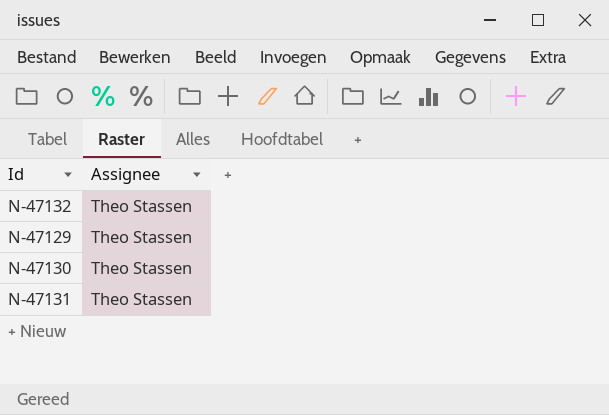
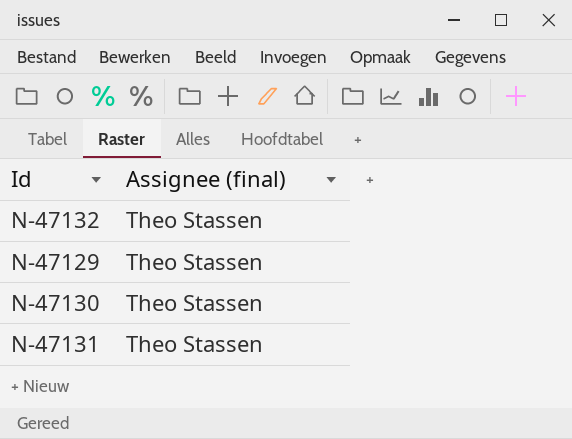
column name: Assignee -> Assignee (final)

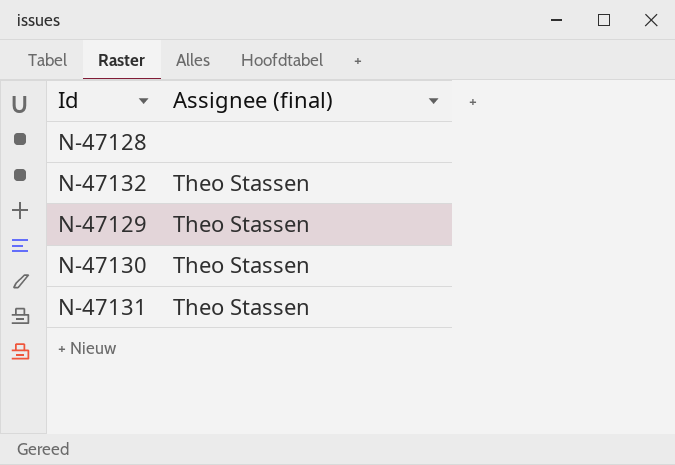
row N-47128: none -> none

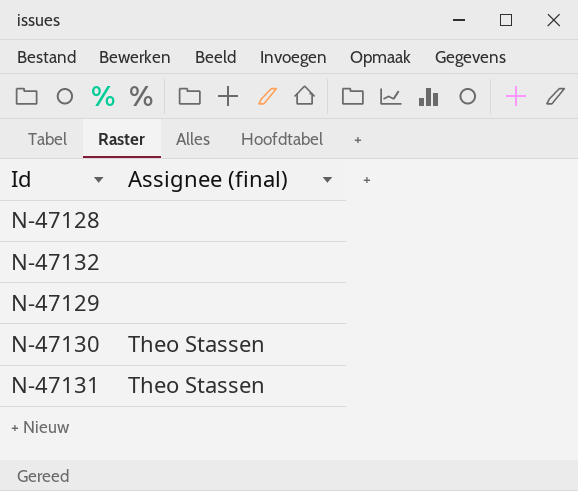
N-47132 | Assignee (final): Theo Stassen -> none
N-47129 | Assignee (final): Theo Stassen -> none

